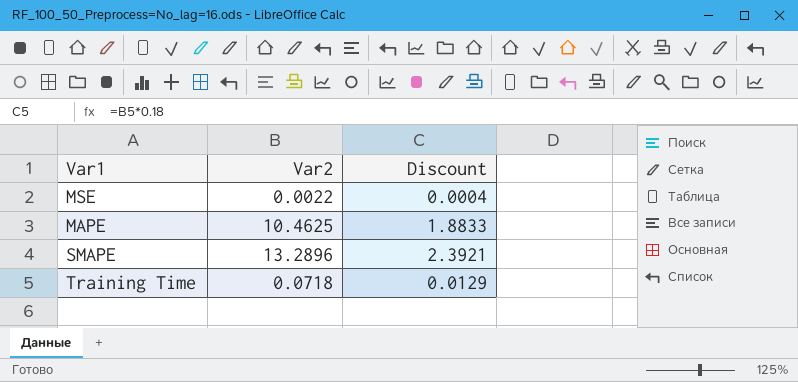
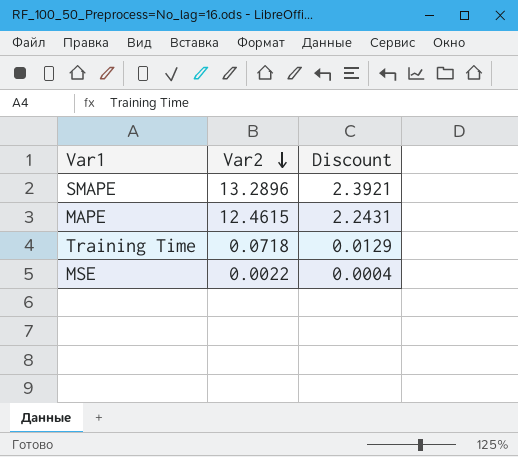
row order: none -> Var2 descending
MAPE | Var2: 10.4625 -> 12.4615
MAPE | Discount: 1.8833 -> 2.2431

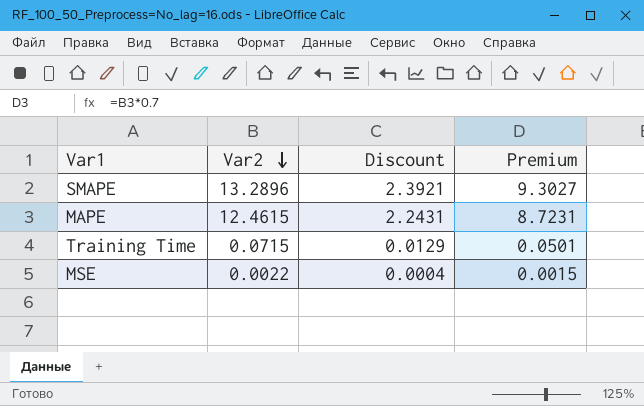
column Premium | formula: none -> [Var2] * 0.7
Training Time | Var2: 0.0718 -> 0.0715

